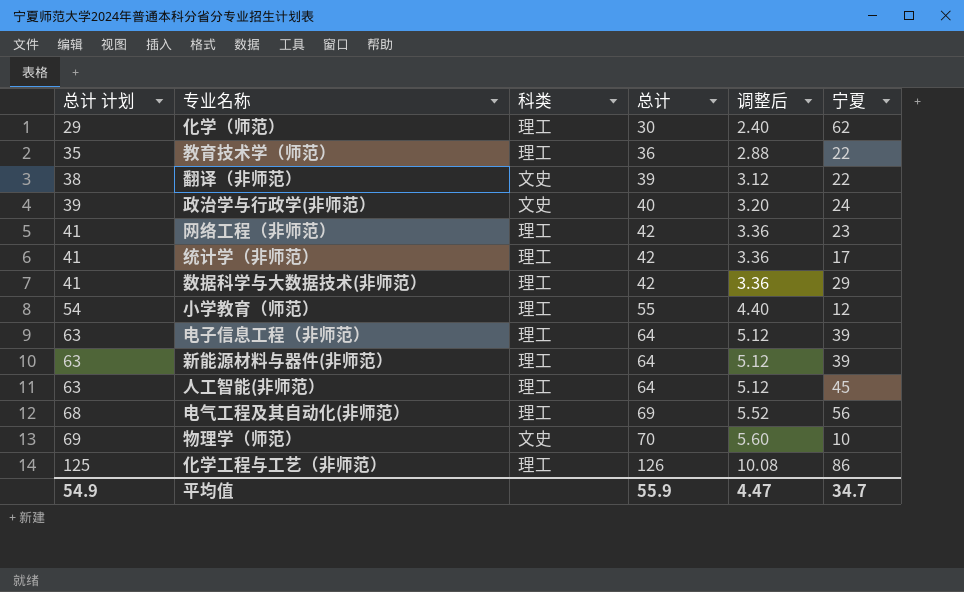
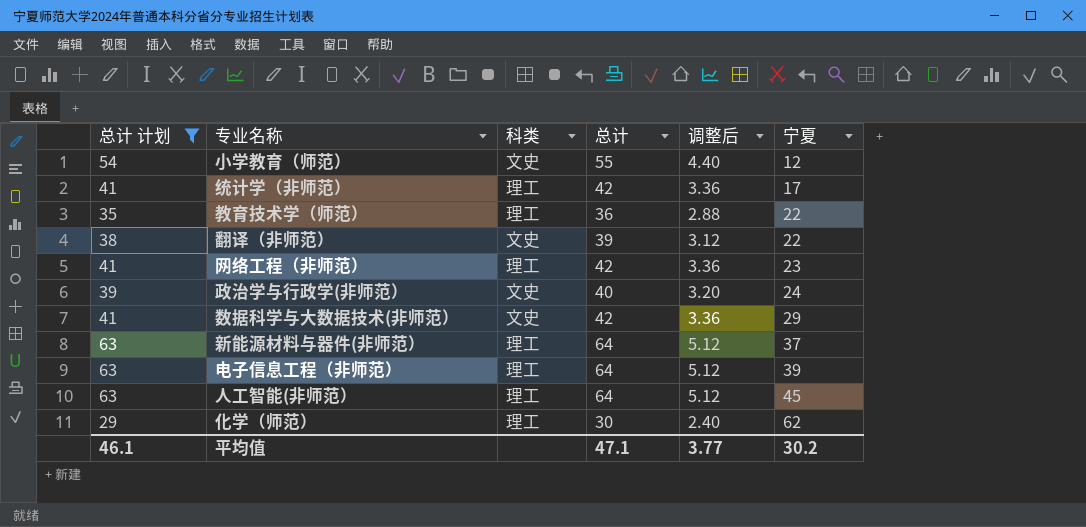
filter: none -> 总计 计划 <= 63
row order: 总计 计划 ascending -> 宁夏 ascending
小学教育（师范） | 科类: 理工 -> 文史
数据科学与大数据技术(非师范） | 科类: 理工 -> 文史
新能源材料与器件(非师范） | 宁夏: 39 -> 37
平均值 | 总计 计划: 54.9 -> 46.1
平均值 | 总计: 55.9 -> 47.1
平均值 | 调整后: 4.47 -> 3.77
平均值 | 宁夏: 34.7 -> 30.2

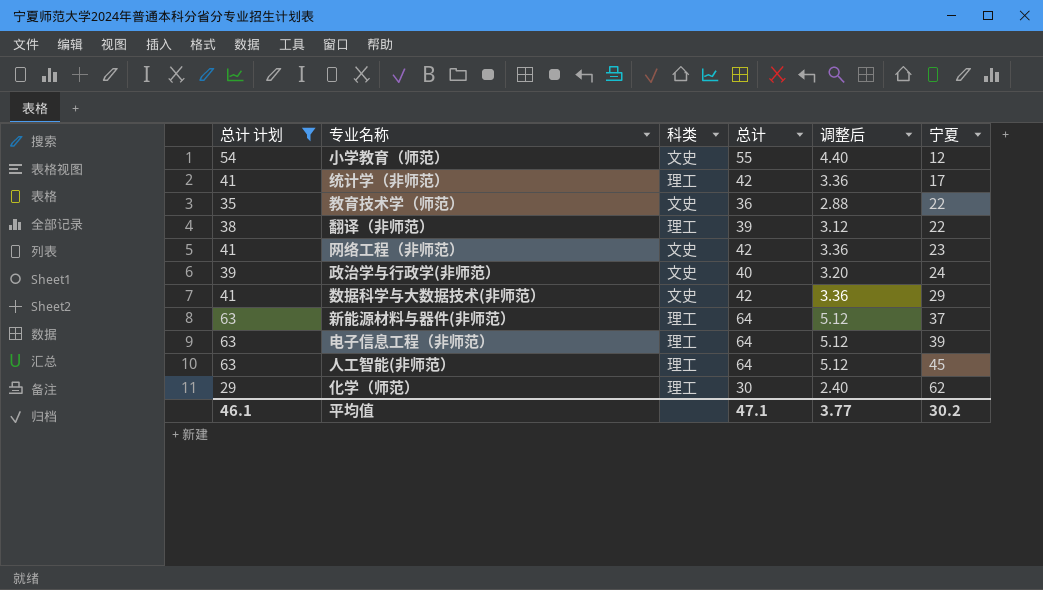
教育技术学（师范） | 科类: 理工 -> 文史
翻译（非师范） | 科类: 文史 -> 理工
网络工程（非师范） | 科类: 理工 -> 文史

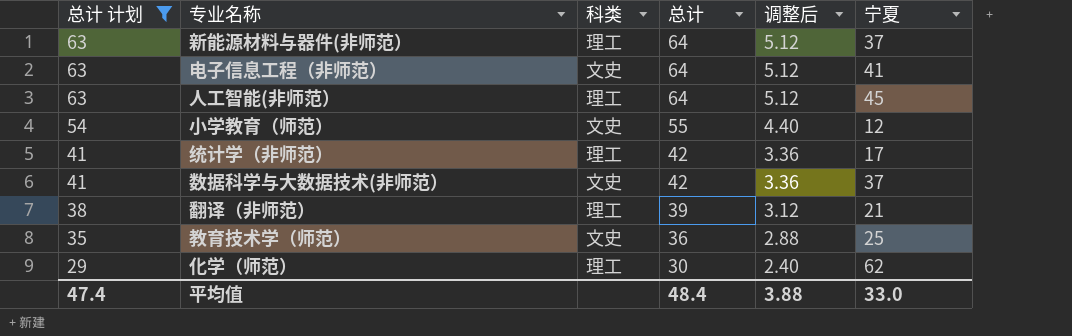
row order: 宁夏 ascending -> 总计 计划 descending
row 网络工程（非师范）: 41 | 文史 | 42 | 3.36 | 23 -> none
row 政治学与行政学(非师范）: 39 | 文史 | 40 | 3.20 | 24 -> none
电子信息工程（非师范） | 科类: 理工 -> 文史
电子信息工程（非师范） | 宁夏: 39 -> 41
数据科学与大数据技术(非师范） | 宁夏: 29 -> 37
翻译（非师范） | 宁夏: 22 -> 21
教育技术学（师范） | 宁夏: 22 -> 25
平均值 | 总计 计划: 46.1 -> 47.4
平均值 | 总计: 47.1 -> 48.4
平均值 | 调整后: 3.77 -> 3.88
平均值 | 宁夏: 30.2 -> 33.0

